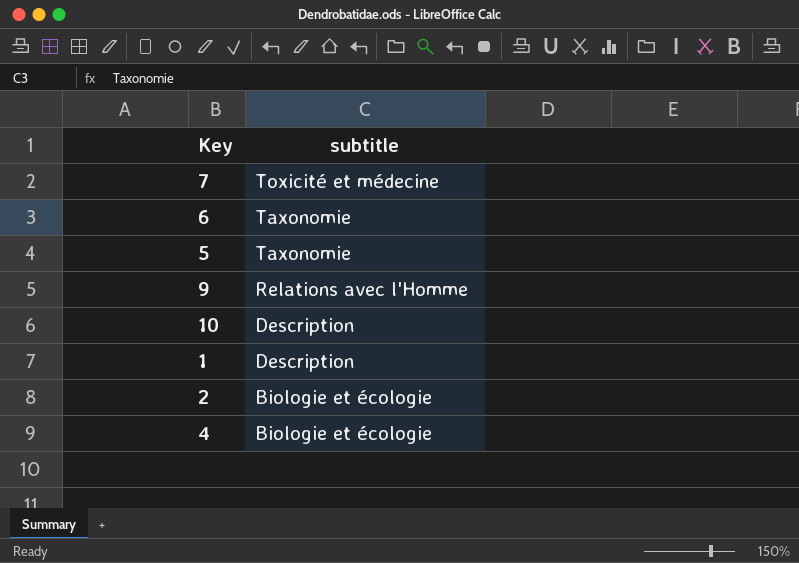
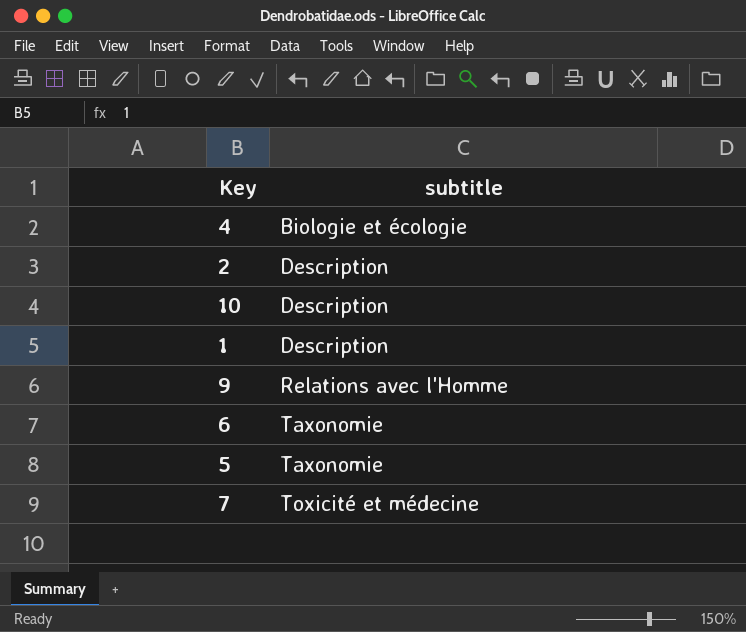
row order: subtitle descending -> subtitle ascending
2 | subtitle: Biologie et écologie -> Description

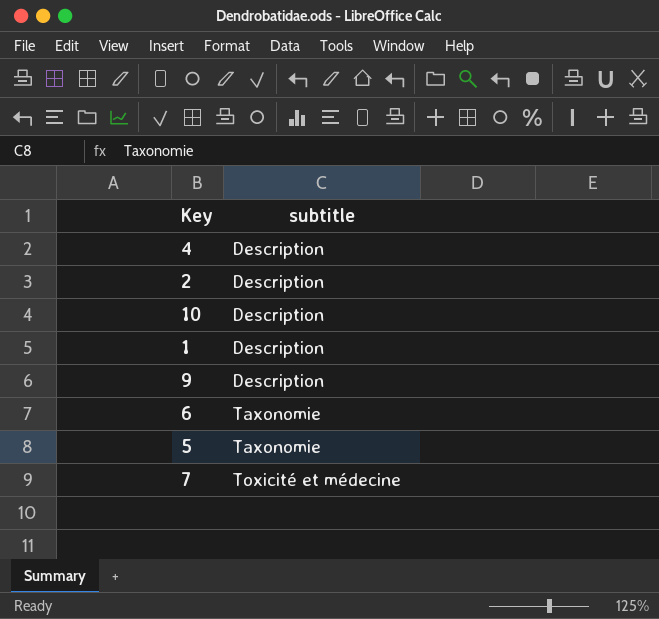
4 | subtitle: Biologie et écologie -> Description
9 | subtitle: Relations avec l'Homme -> Description

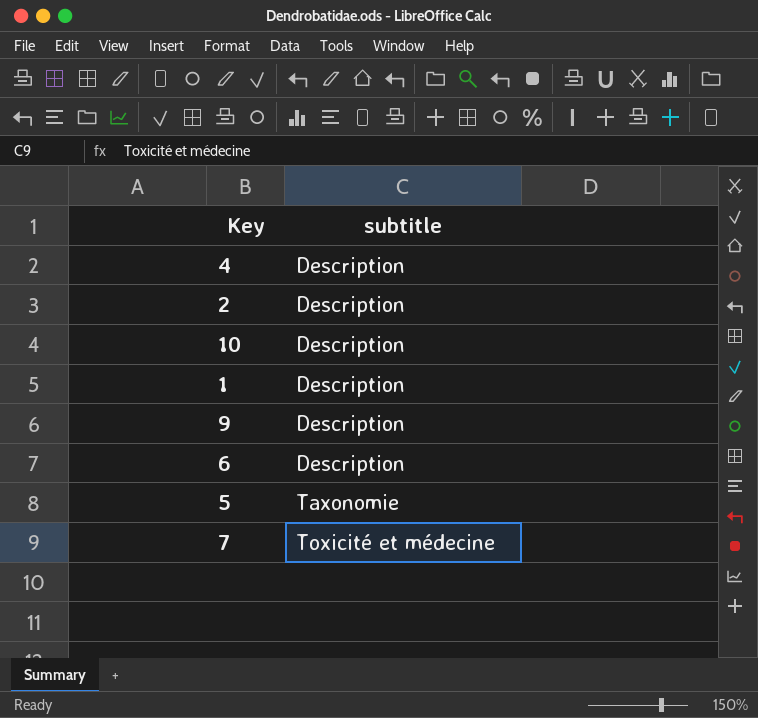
6 | subtitle: Taxonomie -> Description

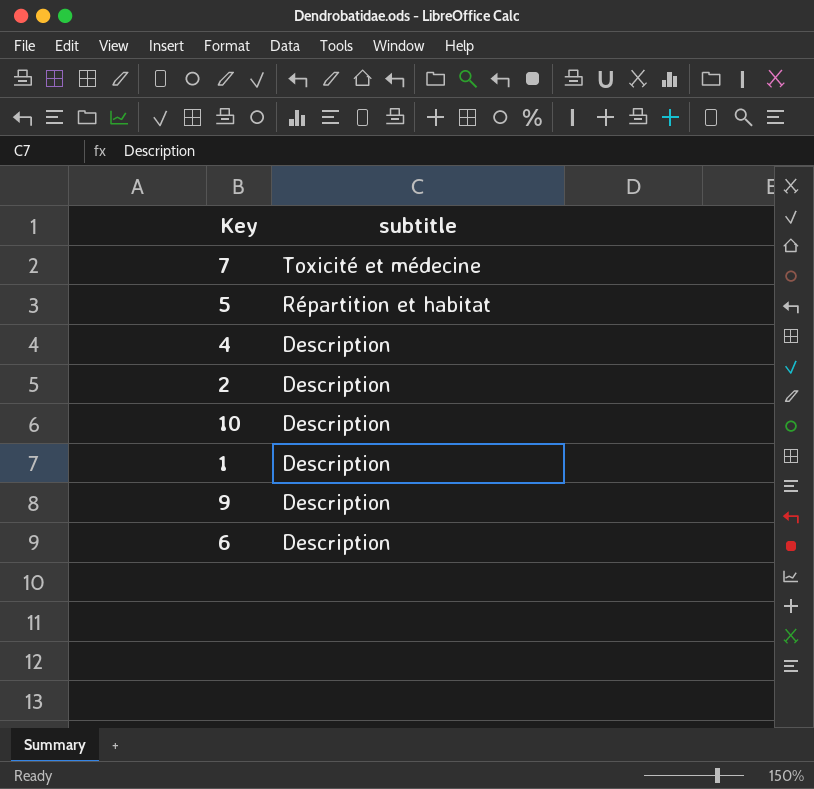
row order: subtitle ascending -> subtitle descending
5 | subtitle: Taxonomie -> Répartition et habitat

